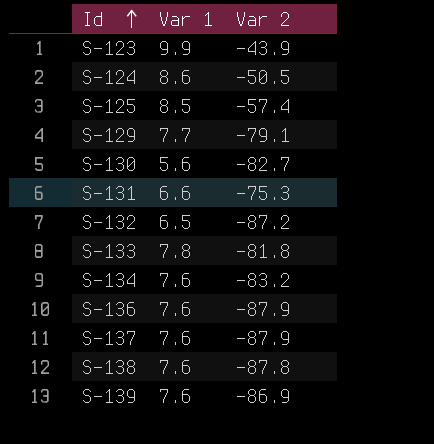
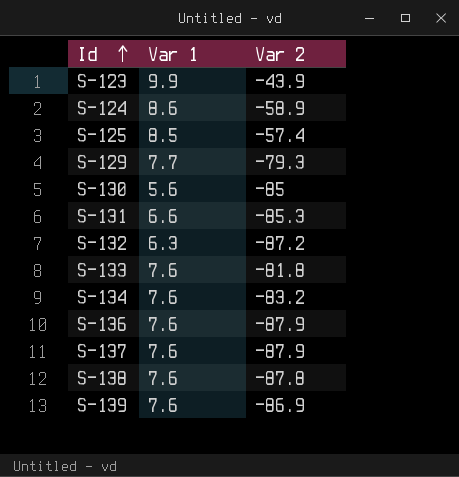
S-124 | Var 2: -50.5 -> -58.9
S-129 | Var 2: -79.1 -> -79.3
S-130 | Var 2: -82.7 -> -85
S-131 | Var 2: -75.3 -> -85.3
S-132 | Var 1: 6.5 -> 6.3
S-133 | Var 1: 7.8 -> 7.6

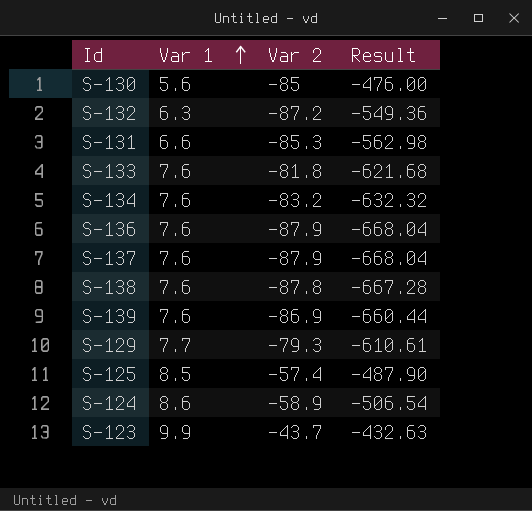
row order: Id ascending -> Var 1 ascending
column Result | formula: none -> [Var 1] * [Var 2]
S-123 | Var 2: -43.9 -> -43.7

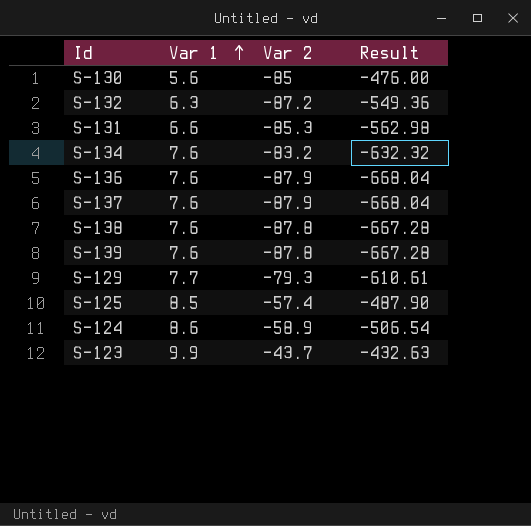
row S-133: 7.6 | -81.8 | -621.68 -> none
S-139 | Var 2: -86.9 -> -87.8
S-139 | Result: -660.44 -> -667.28

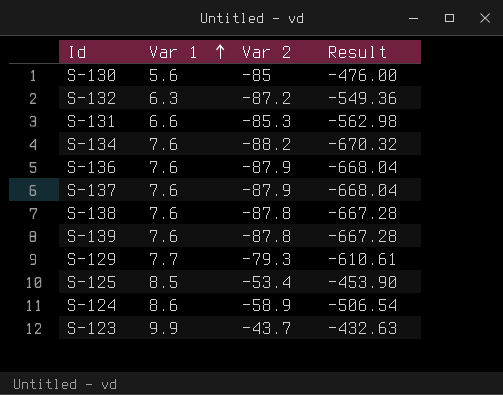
S-134 | Var 2: -83.2 -> -88.2
S-134 | Result: -632.32 -> -670.32
S-125 | Var 2: -57.4 -> -53.4
S-125 | Result: -487.90 -> -453.90

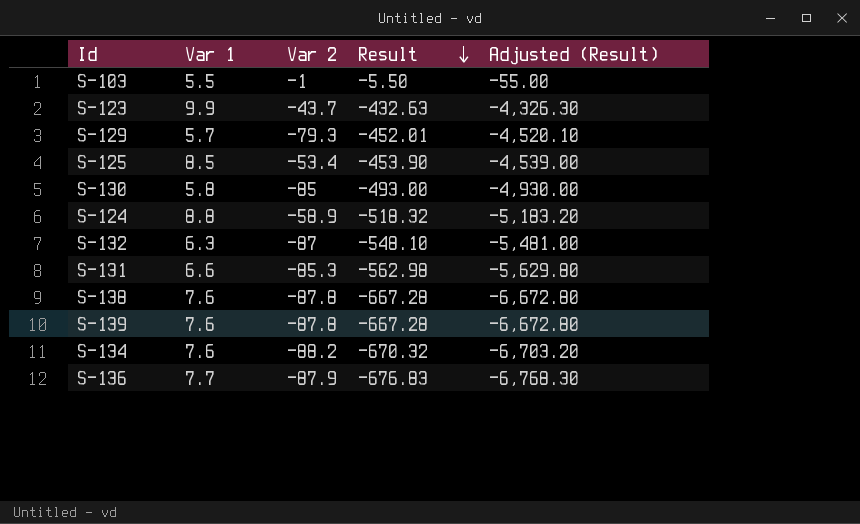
row order: Var 1 ascending -> Result descending
column Adjusted (Result) | formula: none -> [Result] * 10
row S-137: 7.6 | -87.9 | -668.04 -> none
row S-103: none -> 5.5 | -1 | -5.50 | -55.00
S-129 | Var 1: 7.7 -> 5.7
S-129 | Result: -610.61 -> -452.01
S-130 | Var 1: 5.6 -> 5.8
S-130 | Result: -476.00 -> -493.00
S-124 | Var 1: 8.6 -> 8.8
S-124 | Result: -506.54 -> -518.32
S-132 | Var 2: -87.2 -> -87
S-132 | Result: -549.36 -> -548.10
S-136 | Var 1: 7.6 -> 7.7
S-136 | Result: -668.04 -> -676.83

